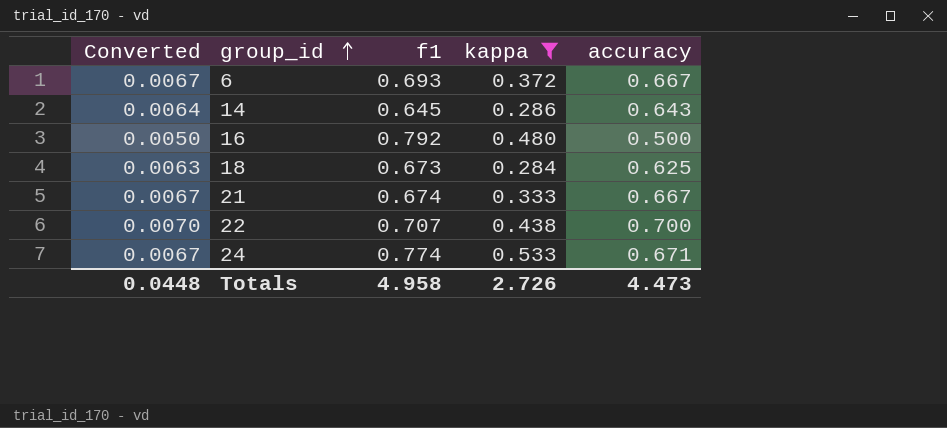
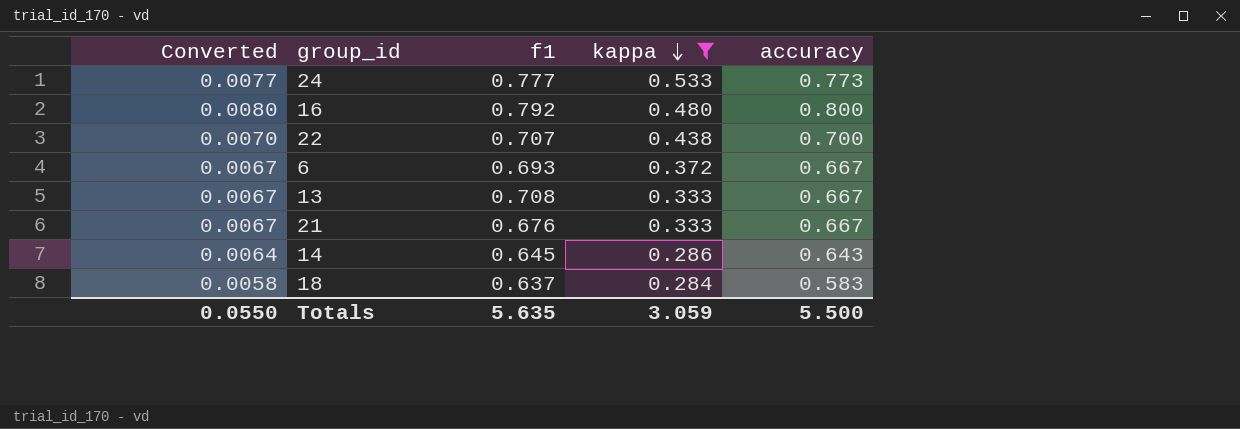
row order: group_id ascending -> kappa descending
24 | Converted: 0.0067 -> 0.0077
24 | f1: 0.774 -> 0.777
24 | accuracy: 0.671 -> 0.773
16 | Converted: 0.0050 -> 0.0080
16 | accuracy: 0.500 -> 0.800
row 13: none -> 0.0067 | 0.708 | 0.333 | 0.667
21 | f1: 0.674 -> 0.676
18 | Converted: 0.0063 -> 0.0058
18 | f1: 0.673 -> 0.637
18 | accuracy: 0.625 -> 0.583
Totals | Converted: 0.0448 -> 0.0550
Totals | f1: 4.958 -> 5.635
Totals | kappa: 2.726 -> 3.059
Totals | accuracy: 4.473 -> 5.500

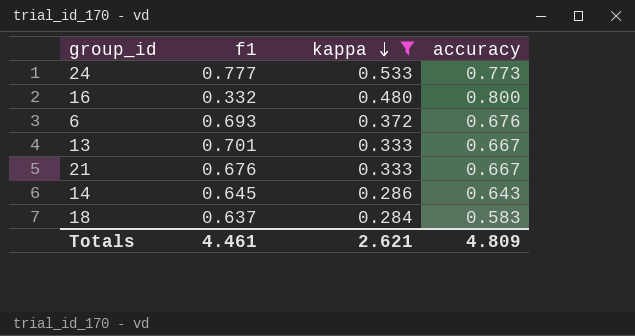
column Converted | formula: [accuracy] * 0.01 -> none
row 22: 0.0070 | 0.707 | 0.438 | 0.700 -> none
16 | f1: 0.792 -> 0.332
6 | accuracy: 0.667 -> 0.676
13 | f1: 0.708 -> 0.701
Totals | f1: 5.635 -> 4.461
Totals | kappa: 3.059 -> 2.621
Totals | accuracy: 5.500 -> 4.809

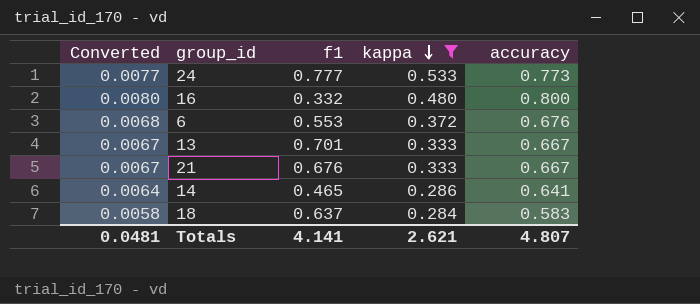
column Converted | formula: none -> [accuracy] * 0.01
6 | f1: 0.693 -> 0.553
14 | f1: 0.645 -> 0.465
14 | accuracy: 0.643 -> 0.641
Totals | f1: 4.461 -> 4.141
Totals | accuracy: 4.809 -> 4.807

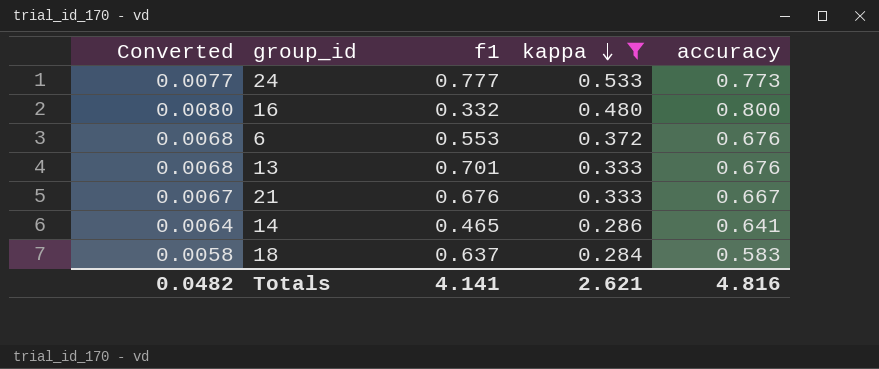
13 | Converted: 0.0067 -> 0.0068
13 | accuracy: 0.667 -> 0.676
Totals | Converted: 0.0481 -> 0.0482
Totals | accuracy: 4.807 -> 4.816

